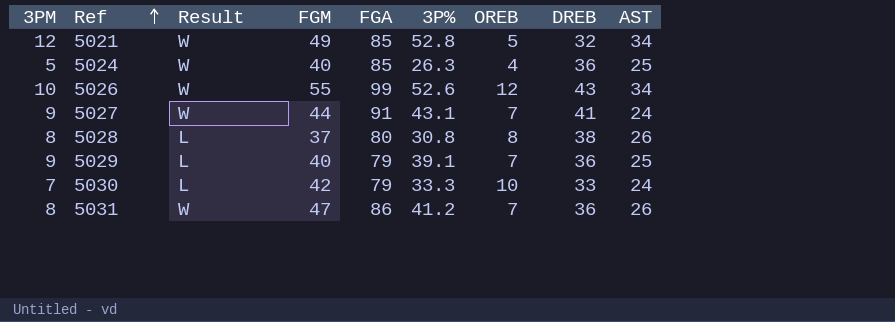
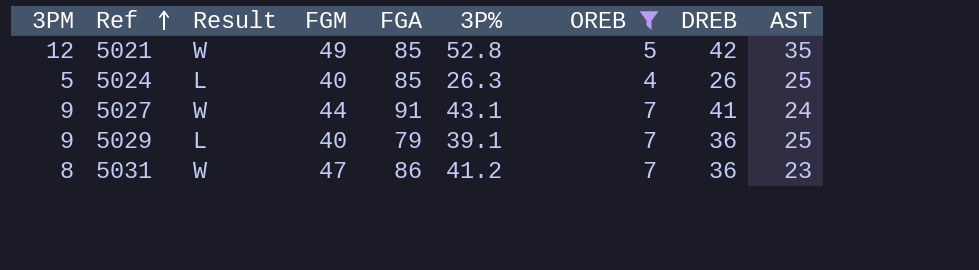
filter: none -> OREB <= 7
5021 | DREB: 32 -> 42
5021 | AST: 34 -> 35
5024 | Result: W -> L
5024 | DREB: 36 -> 26
5031 | AST: 26 -> 23

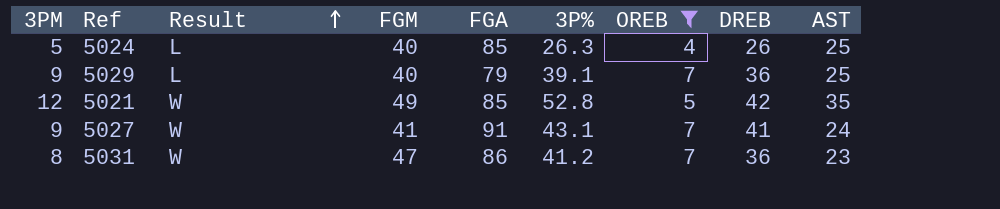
row order: Ref ascending -> Result ascending
5027 | FGM: 44 -> 41

